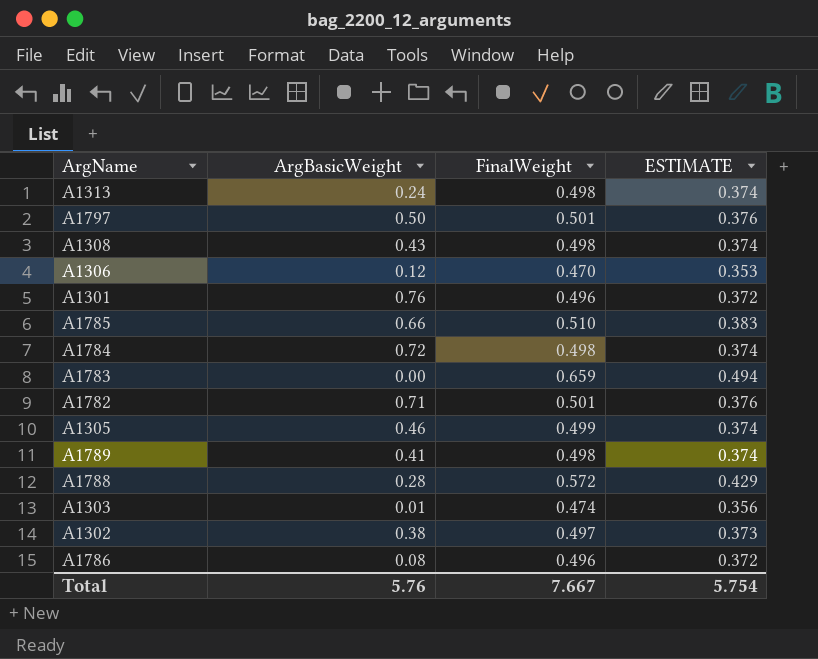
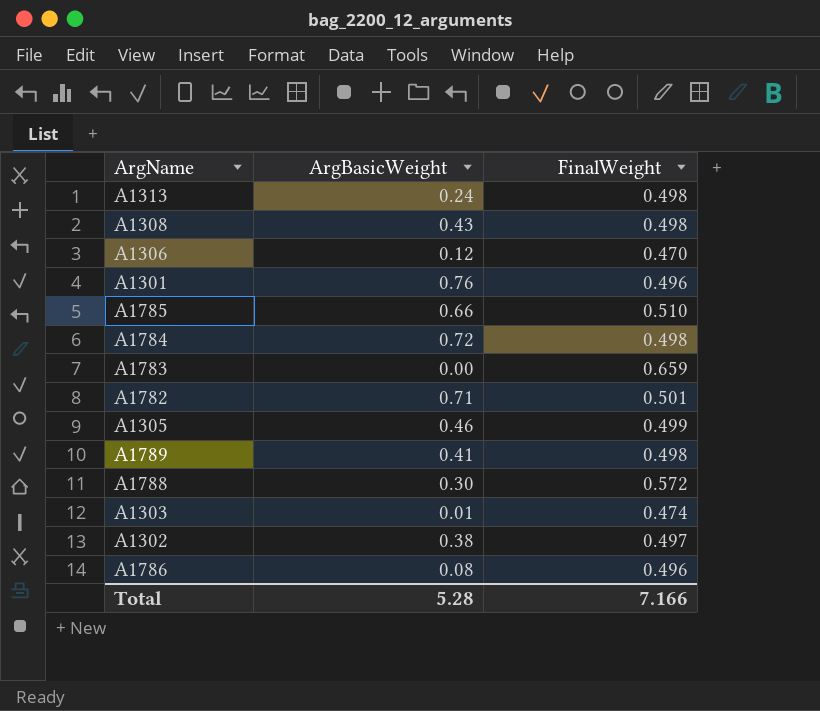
column ESTIMATE | formula: [FinalWeight] * 0.75 -> none
row A1797: 0.50 | 0.501 | 0.376 -> none
A1788 | ArgBasicWeight: 0.28 -> 0.30
Total | ArgBasicWeight: 5.76 -> 5.28
Total | FinalWeight: 7.667 -> 7.166

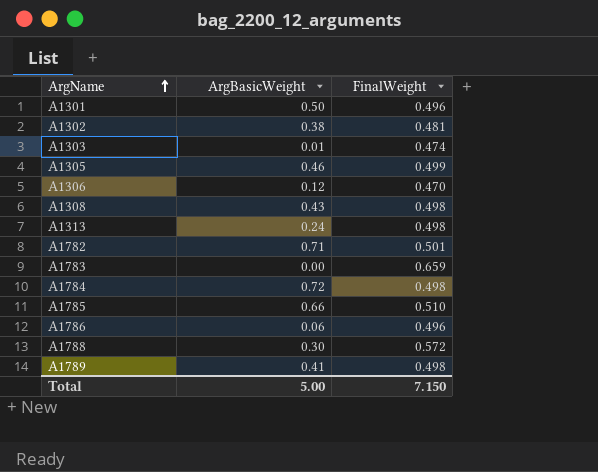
row order: none -> ArgName ascending
A1301 | ArgBasicWeight: 0.76 -> 0.50
A1302 | FinalWeight: 0.497 -> 0.481
A1786 | ArgBasicWeight: 0.08 -> 0.06
Total | ArgBasicWeight: 5.28 -> 5.00
Total | FinalWeight: 7.166 -> 7.150

